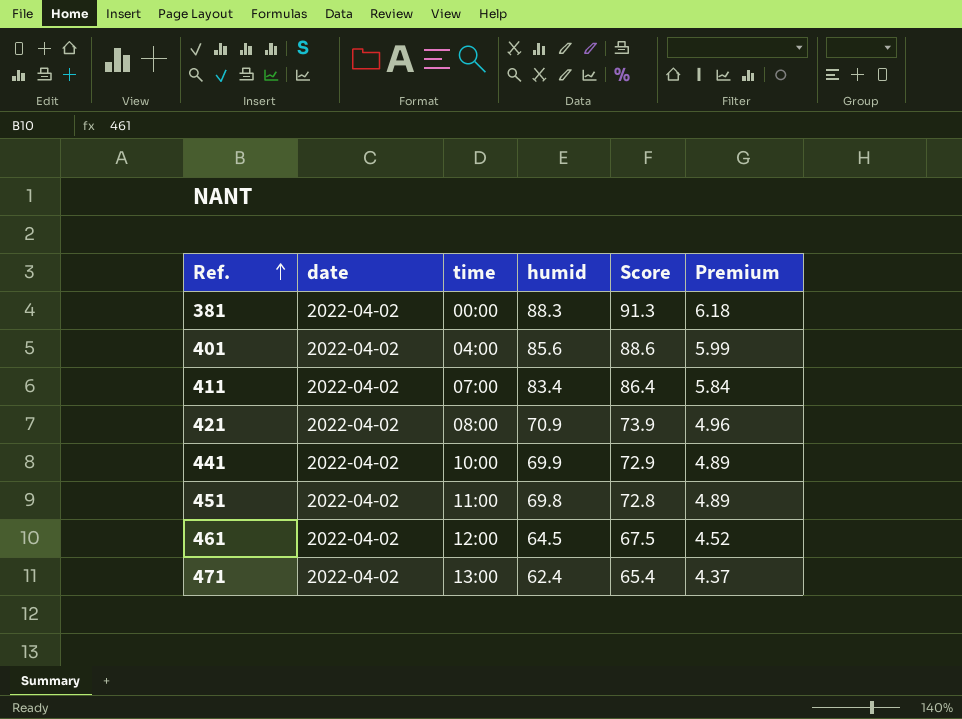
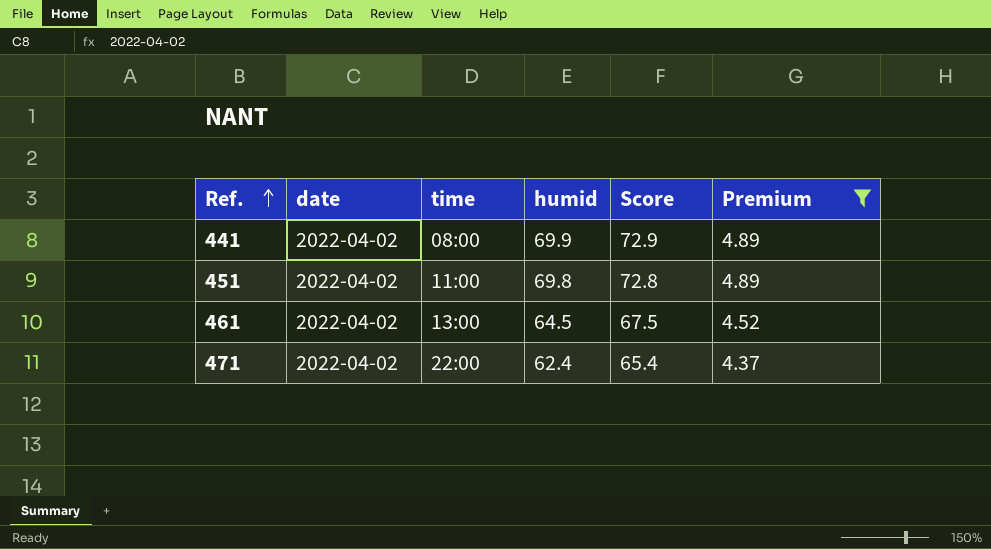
filter: none -> Premium <= 4.89
441 | time: 10:00 -> 08:00
461 | time: 12:00 -> 13:00
471 | time: 13:00 -> 22:00

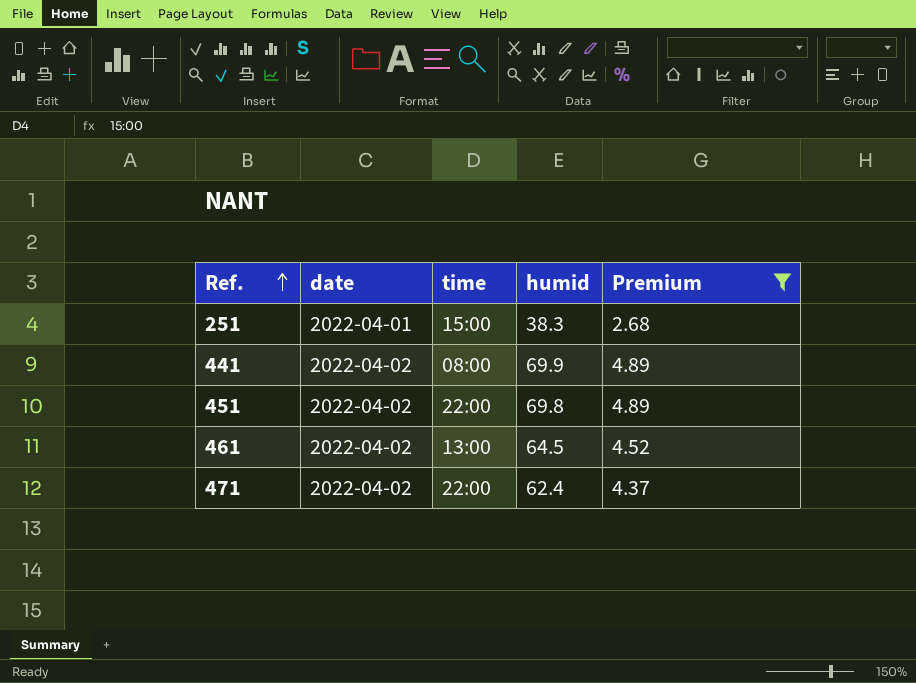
column Score | formula: [humid] + 3 -> none
row 251: none -> 2022-04-01 | 15:00 | 38.3 | 2.68
451 | time: 11:00 -> 22:00

